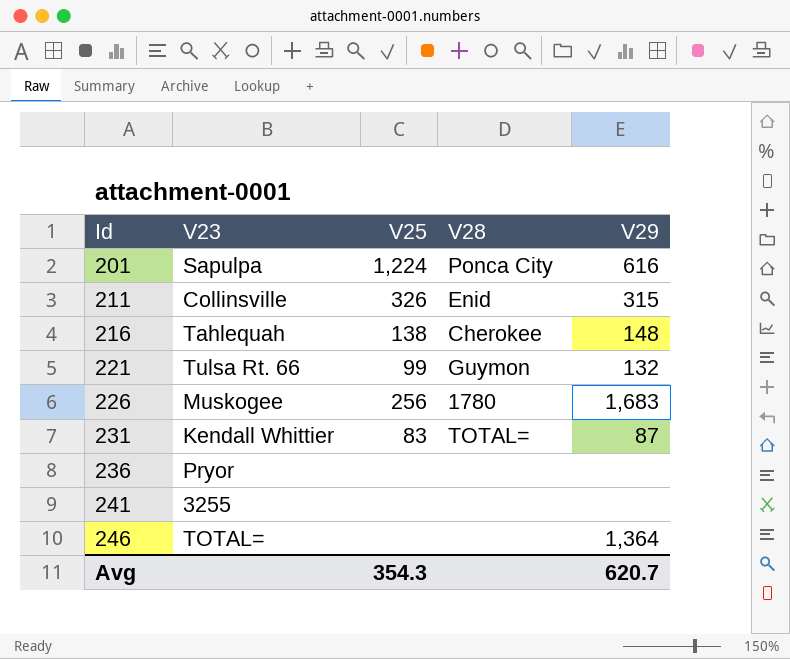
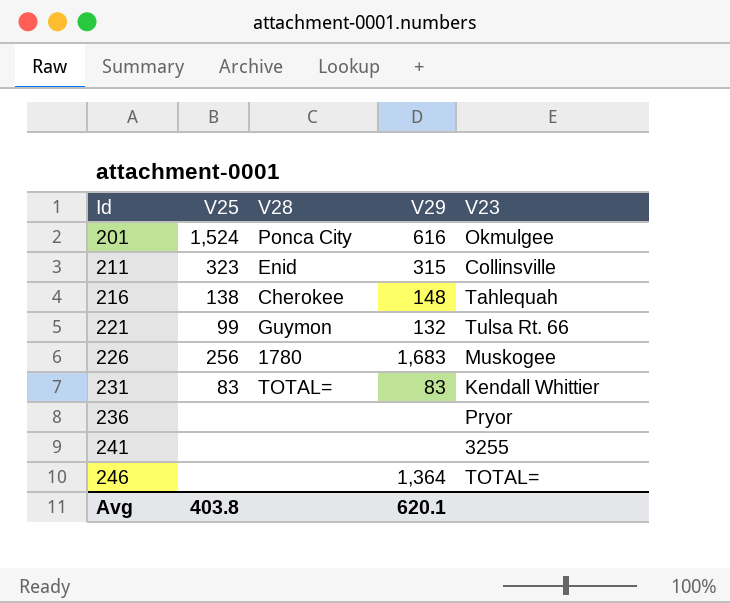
column V23 | position: 2 -> 5
201 | V25: 1,224 -> 1,524
201 | V23: Sapulpa -> Okmulgee
211 | V25: 326 -> 323
231 | V29: 87 -> 83
Avg | V25: 354.3 -> 403.8
Avg | V29: 620.7 -> 620.1

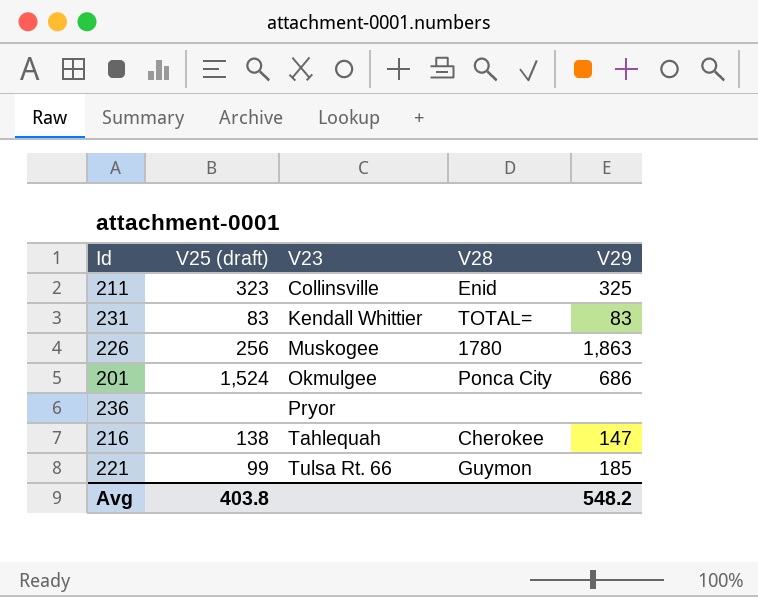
row order: Id ascending -> V23 ascending
column name: V25 -> V25 (draft)
column V23 | position: 5 -> 3
row 241: none | none | none | 3255 -> none
row 246: none | none | 1,364 | TOTAL= -> none
211 | V29: 315 -> 325
226 | V29: 1,683 -> 1,863
201 | V29: 616 -> 686
216 | V29: 148 -> 147
221 | V29: 132 -> 185
Avg | V29: 620.1 -> 548.2

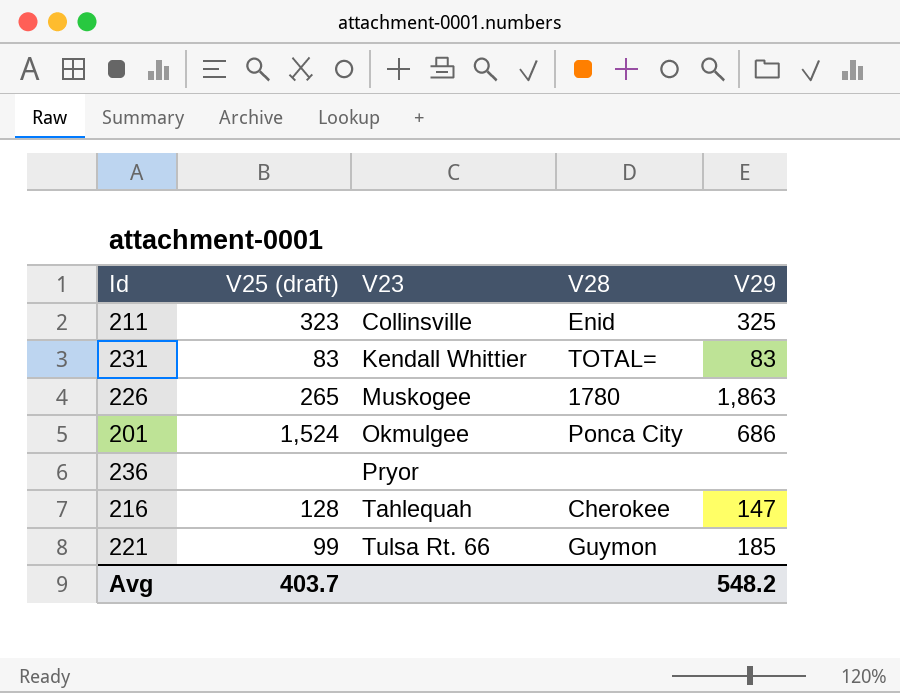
226 | V25 (draft): 256 -> 265
216 | V25 (draft): 138 -> 128
Avg | V25 (draft): 403.8 -> 403.7

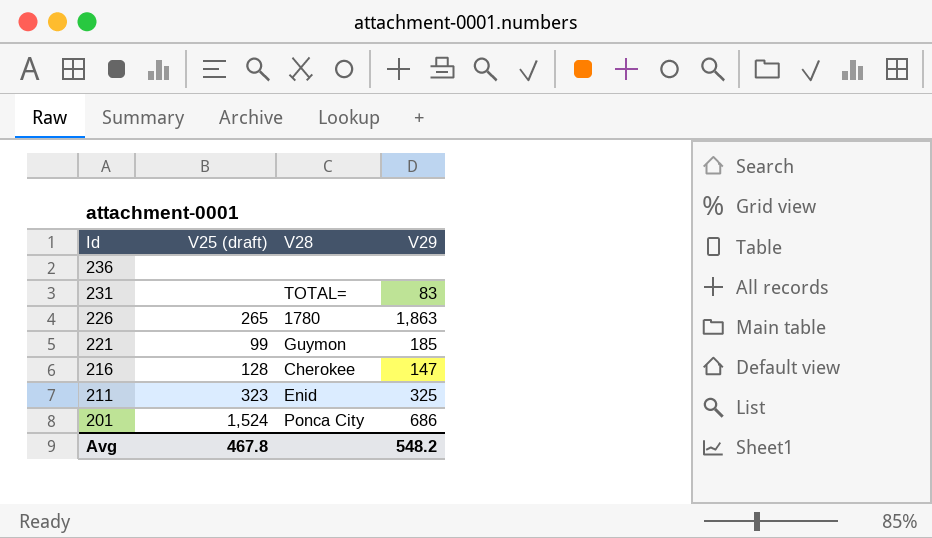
row order: V23 ascending -> Id descending
column V23 | position: 3 -> none
231 | V25 (draft): 83 -> none
Avg | V25 (draft): 403.7 -> 467.8

